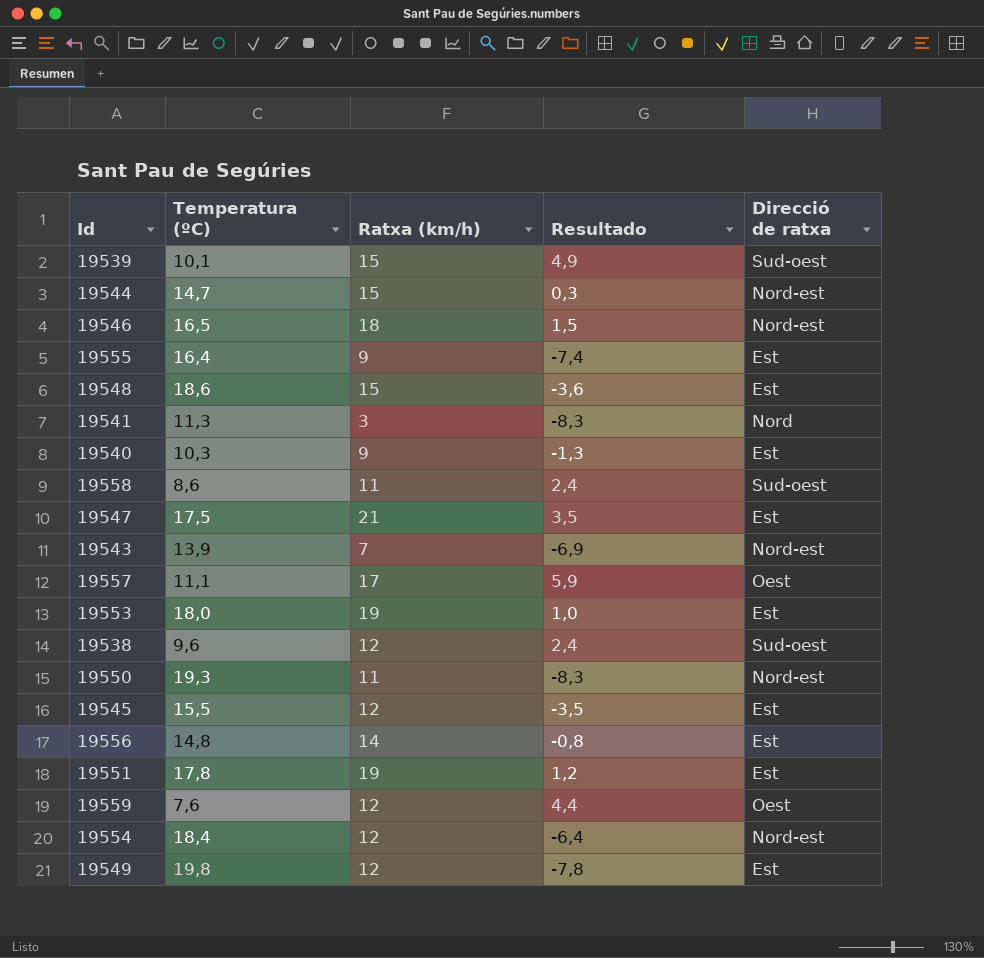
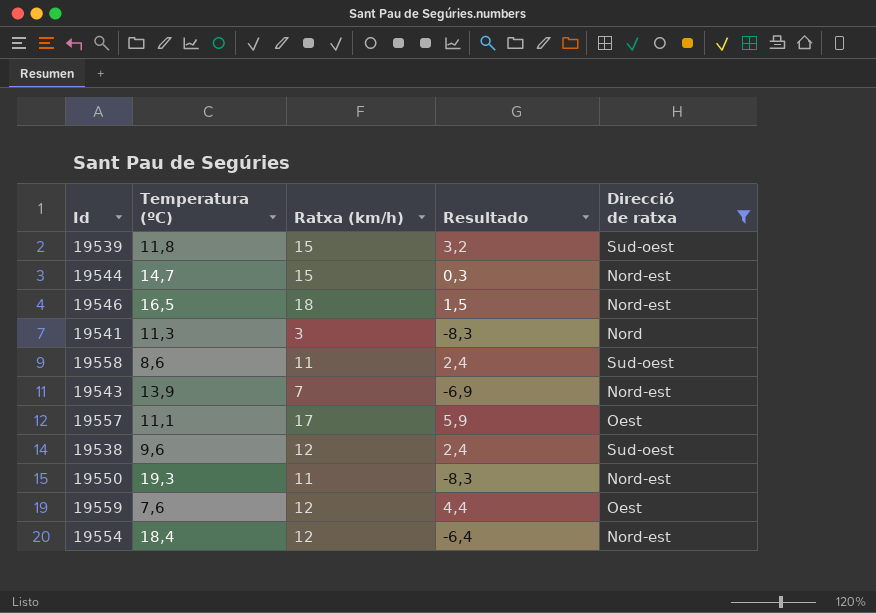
filter: none -> Direcció de ratxa != Est
19539 | Temperatura (ºC): 10,1 -> 11,8
19539 | Resultado: 4,9 -> 3,2

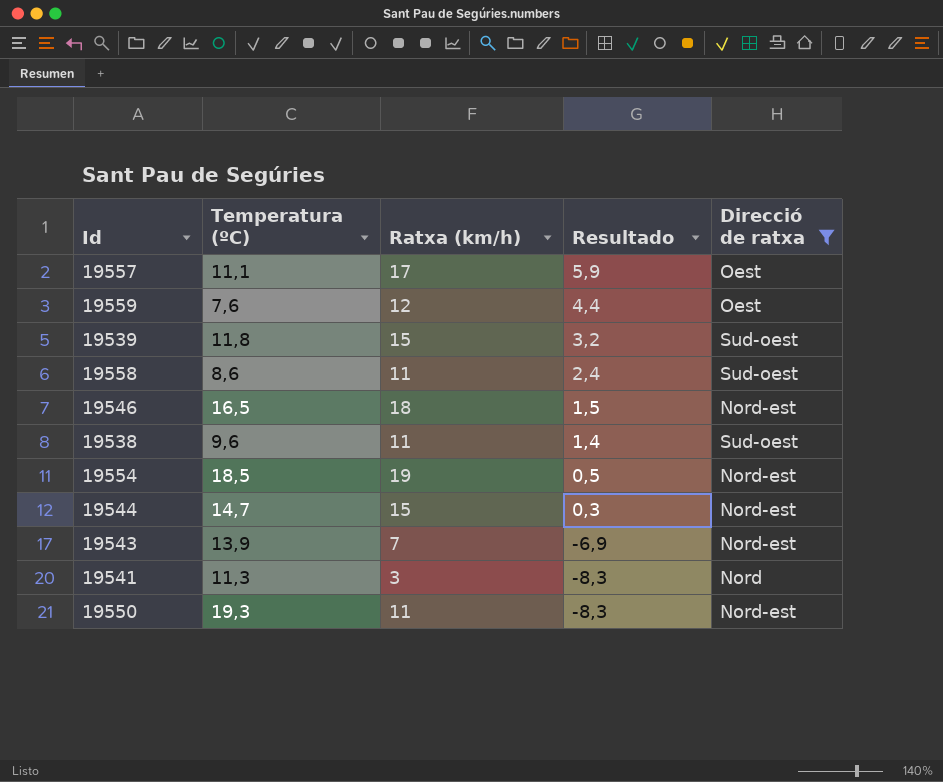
row order: none -> Resultado descending
19538 | Ratxa (km/h): 12 -> 11
19538 | Resultado: 2,4 -> 1,4
19554 | Temperatura (ºC): 18,4 -> 18,5
19554 | Ratxa (km/h): 12 -> 19
19554 | Resultado: -6,4 -> 0,5

